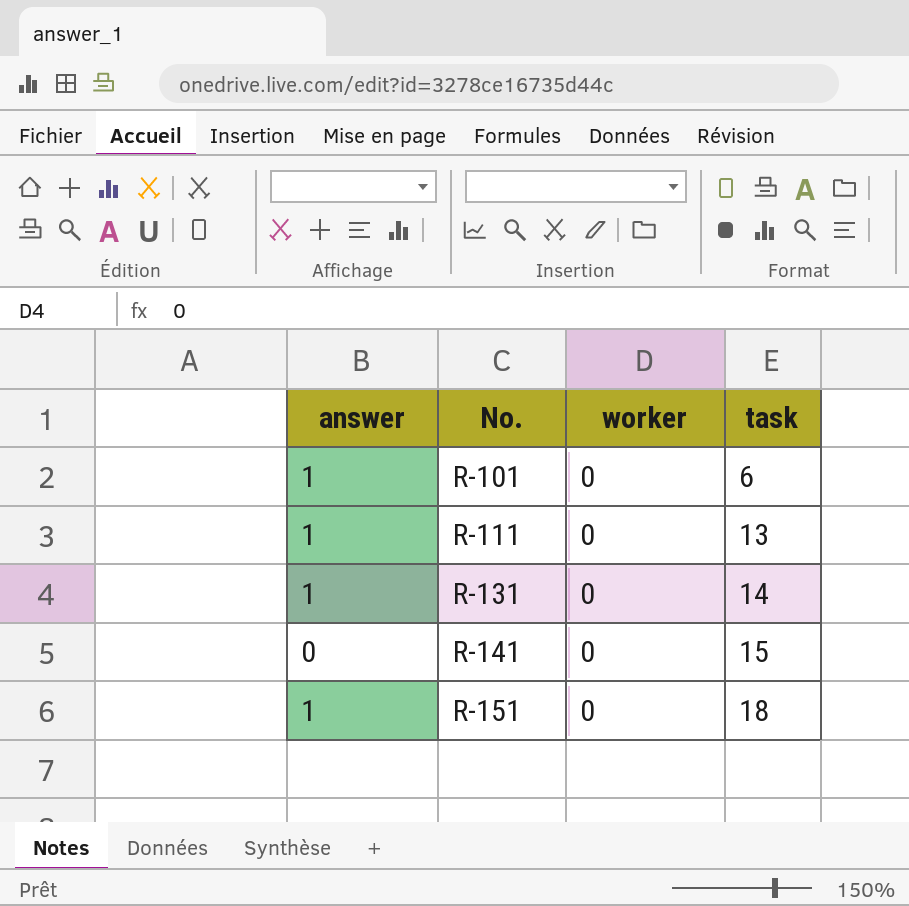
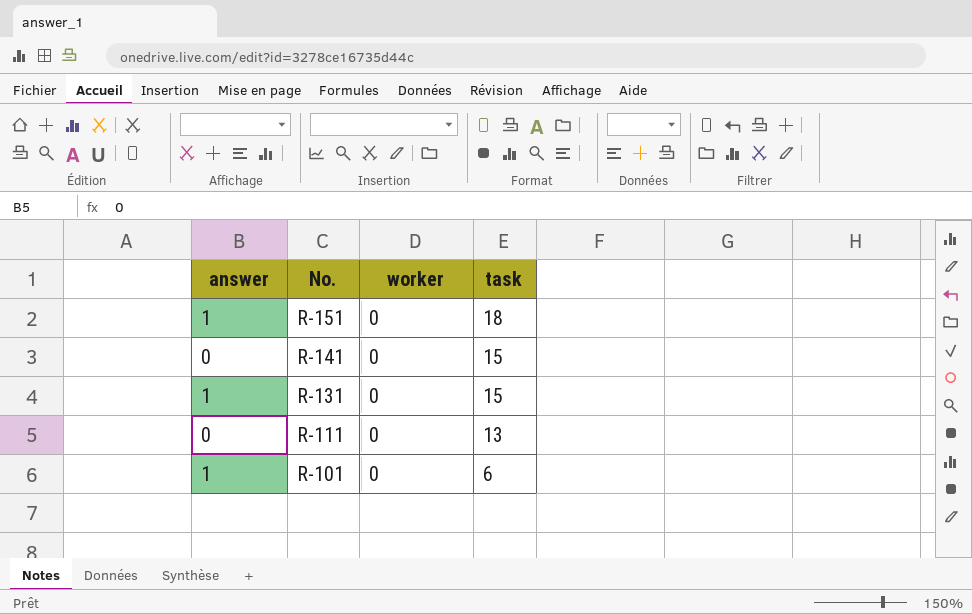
row order: No. ascending -> No. descending
R-131 | task: 14 -> 15
R-111 | answer: 1 -> 0

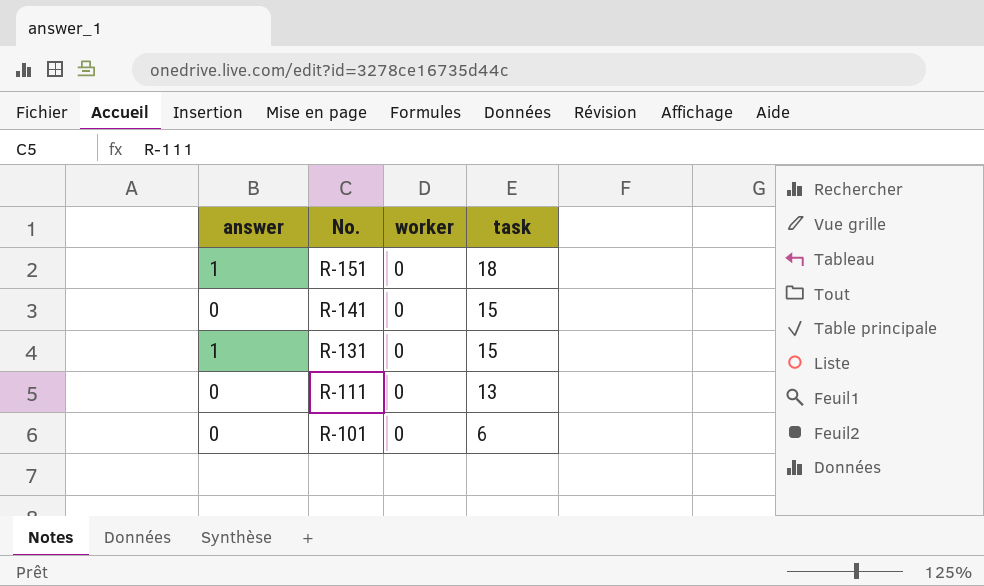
R-101 | answer: 1 -> 0

